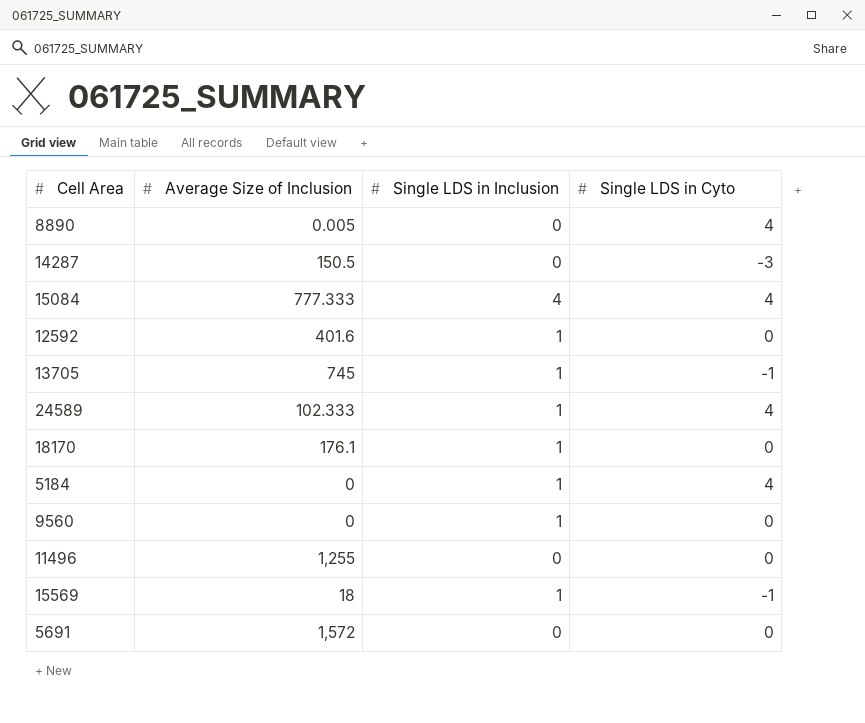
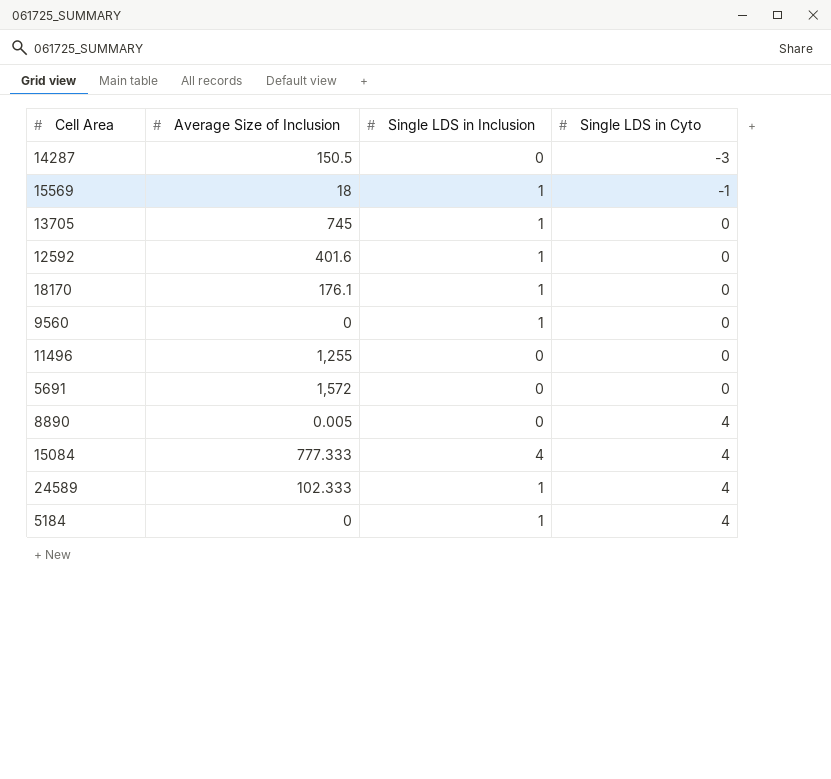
row order: none -> Single LDS in Cyto ascending
13705 | Single LDS in Cyto: -1 -> 0

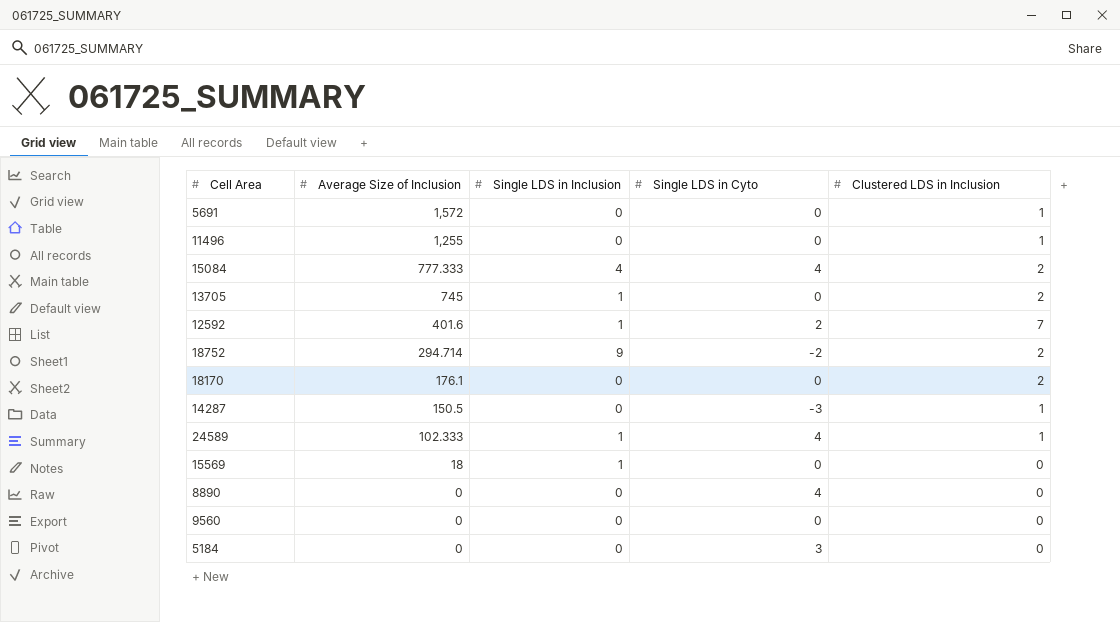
row order: Single LDS in Cyto ascending -> Average Size of Inclusion descending
column Clustered LDS in Inclusion | position: none -> 5
12592 | Single LDS in Cyto: 0 -> 2
row 18752: none -> 294.714 | 9 | -2 | 2
18170 | Single LDS in Inclusion: 1 -> 0
15569 | Single LDS in Cyto: -1 -> 0
8890 | Average Size of Inclusion: 0.005 -> 0
9560 | Single LDS in Inclusion: 1 -> 0
5184 | Single LDS in Inclusion: 1 -> 0
5184 | Single LDS in Cyto: 4 -> 3

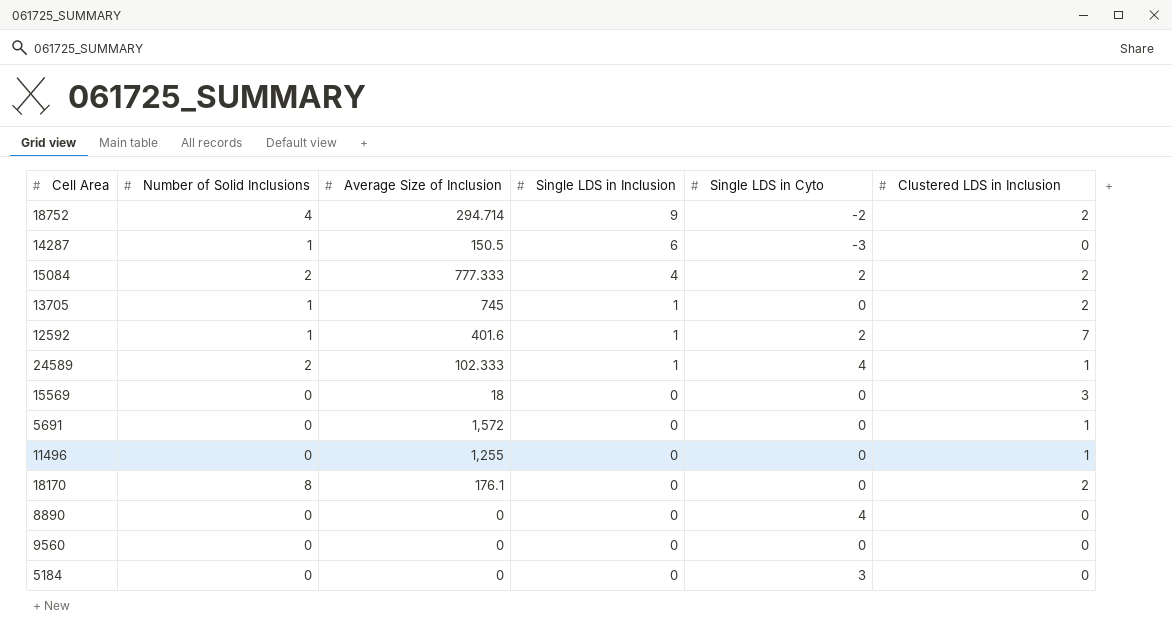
row order: Average Size of Inclusion descending -> Single LDS in Inclusion descending
column Number of Solid Inclusions | position: none -> 2
14287 | Single LDS in Inclusion: 0 -> 6
14287 | Clustered LDS in Inclusion: 1 -> 0
15084 | Single LDS in Cyto: 4 -> 2
15569 | Single LDS in Inclusion: 1 -> 0
15569 | Clustered LDS in Inclusion: 0 -> 3

